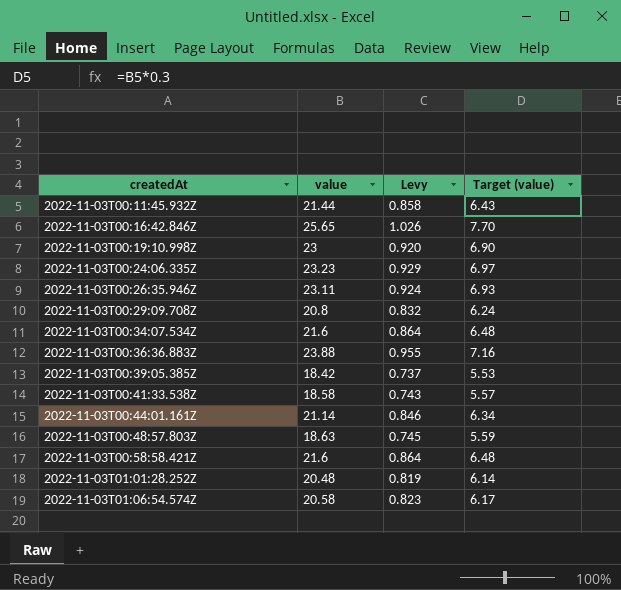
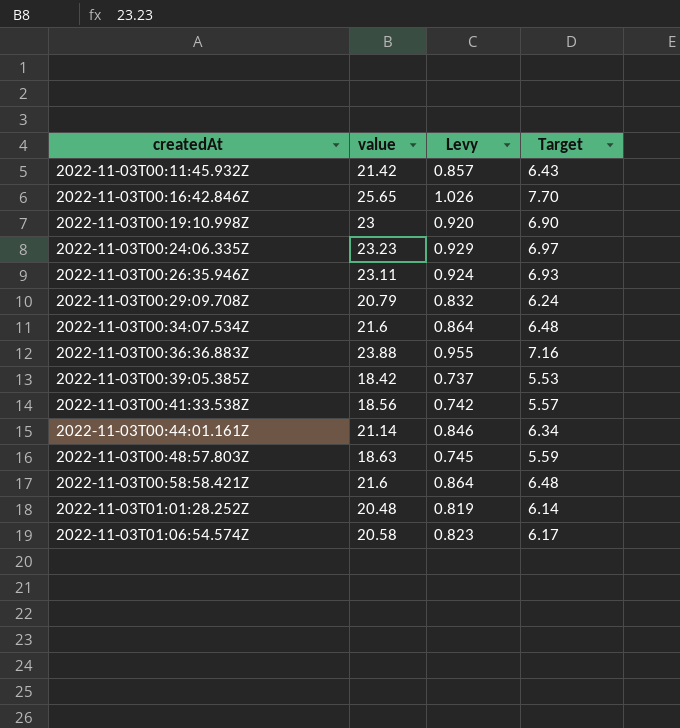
column name: Target (value) -> Target
2022-11-03T00:11:45.932Z | value: 21.44 -> 21.42
2022-11-03T00:11:45.932Z | Levy: 0.858 -> 0.857
2022-11-03T00:29:09.708Z | value: 20.8 -> 20.79
2022-11-03T00:41:33.538Z | value: 18.58 -> 18.56
2022-11-03T00:41:33.538Z | Levy: 0.743 -> 0.742

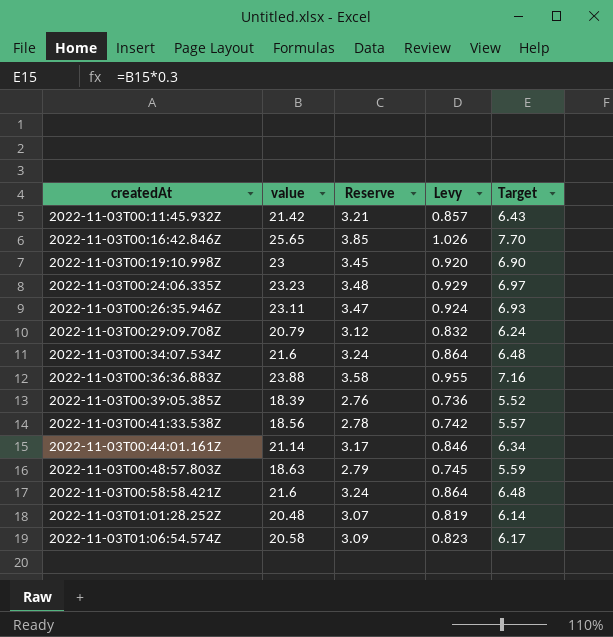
column Reserve | formula: none -> [value] * 0.15
2022-11-03T00:39:05.385Z | value: 18.42 -> 18.39
2022-11-03T00:39:05.385Z | Levy: 0.737 -> 0.736
2022-11-03T00:39:05.385Z | Target: 5.53 -> 5.52

